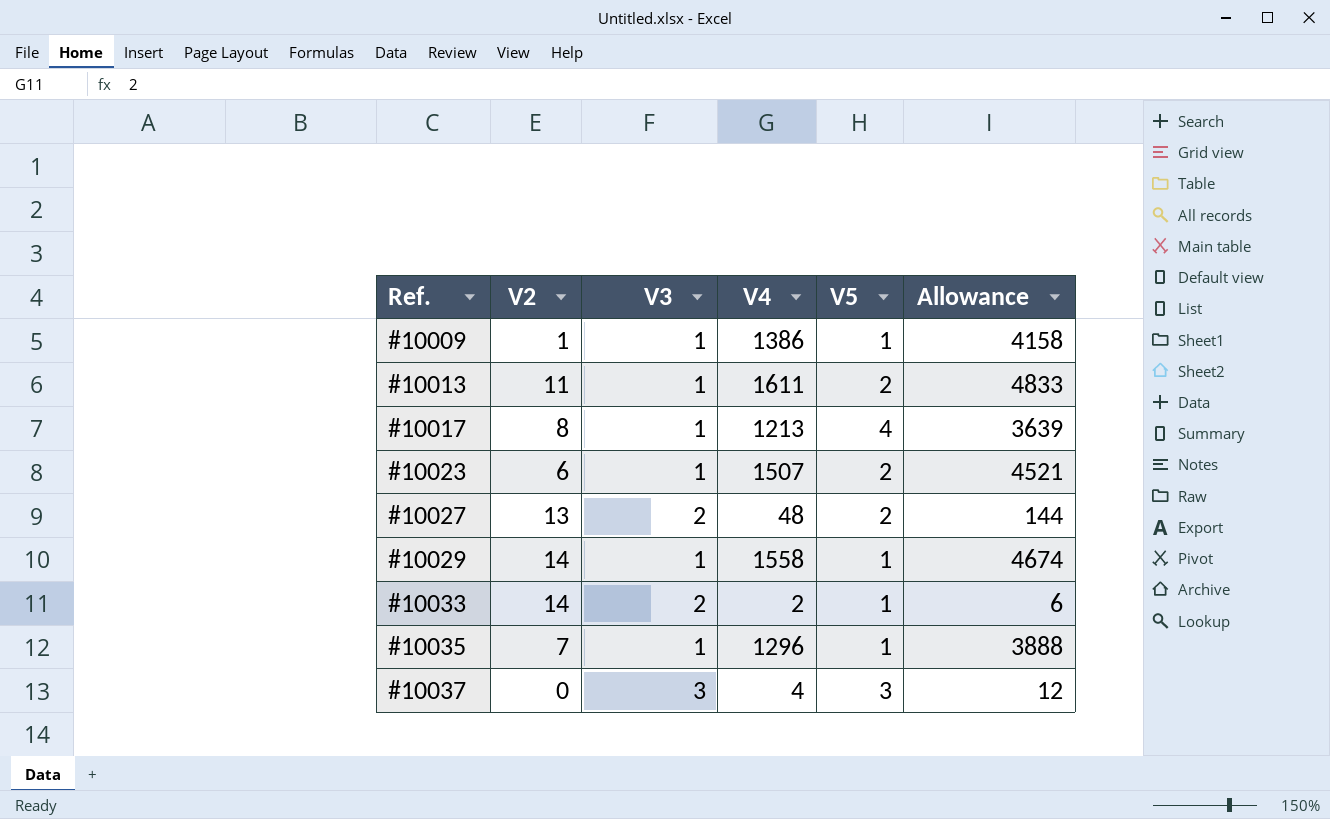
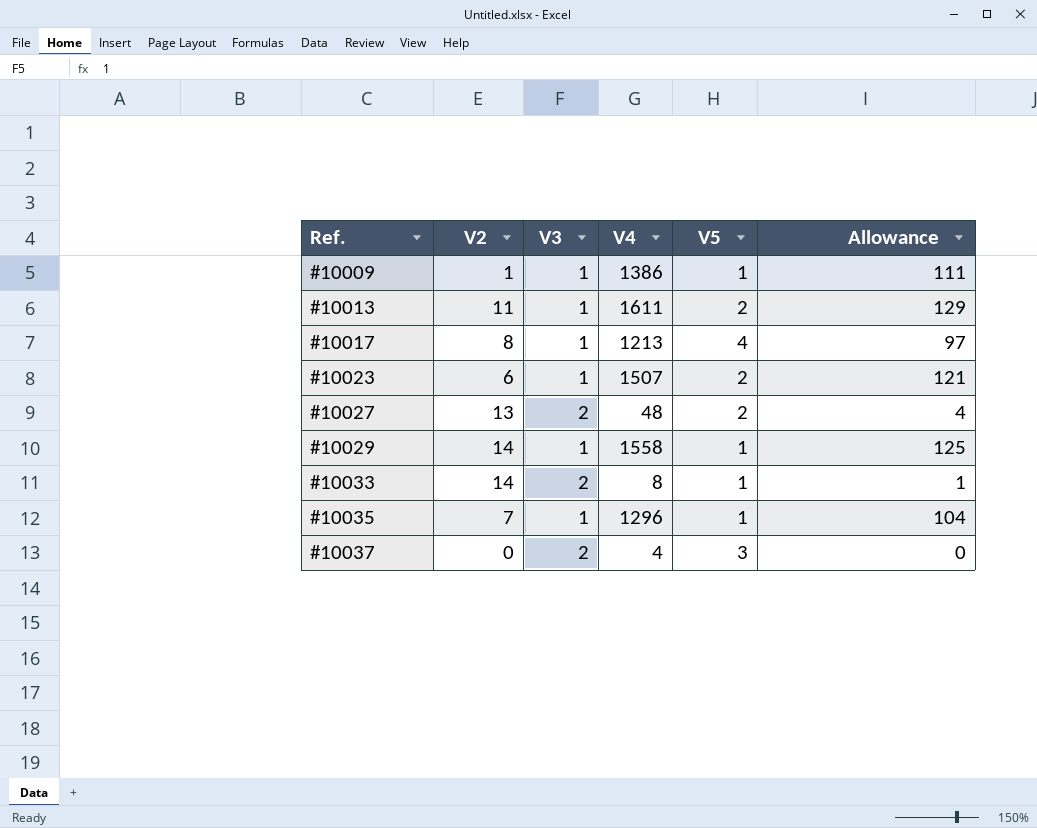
column Allowance | formula: [V4] * 3 -> [V4] * 0.08
#10033 | V4: 2 -> 8
#10037 | V3: 3 -> 2

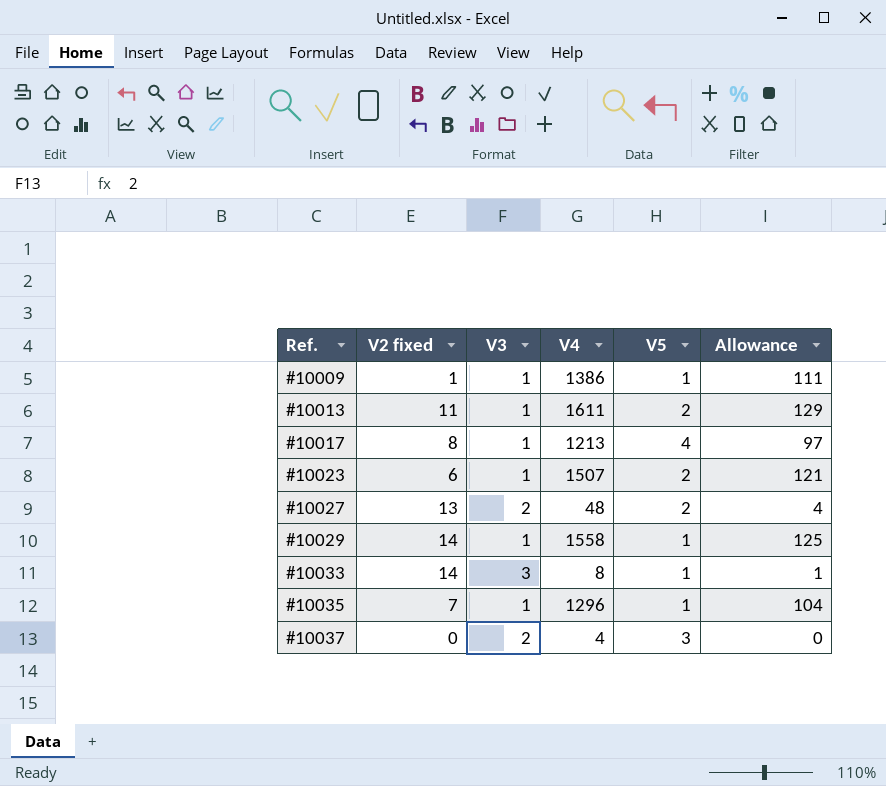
column name: V2 -> V2 fixed
#10033 | V3: 2 -> 3

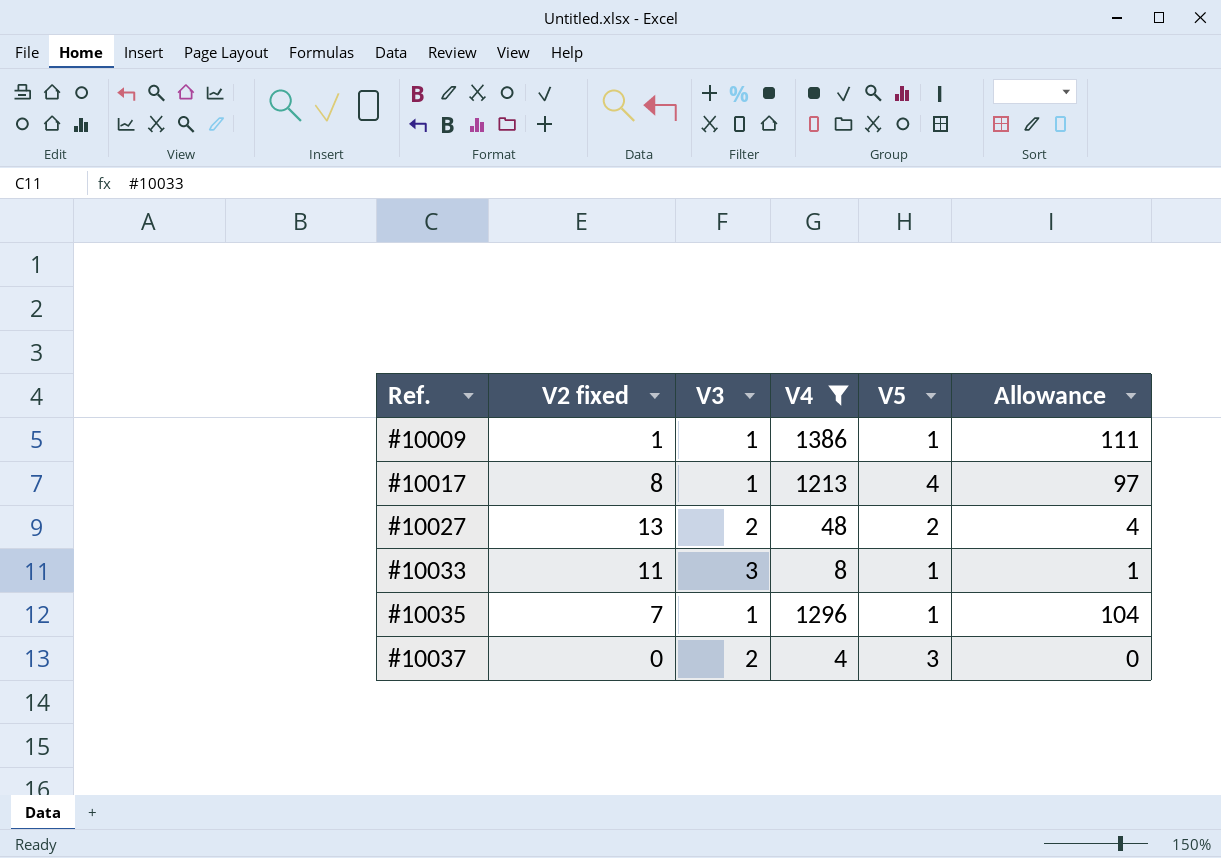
filter: none -> V4 <= 1386
#10033 | V2 fixed: 14 -> 11

